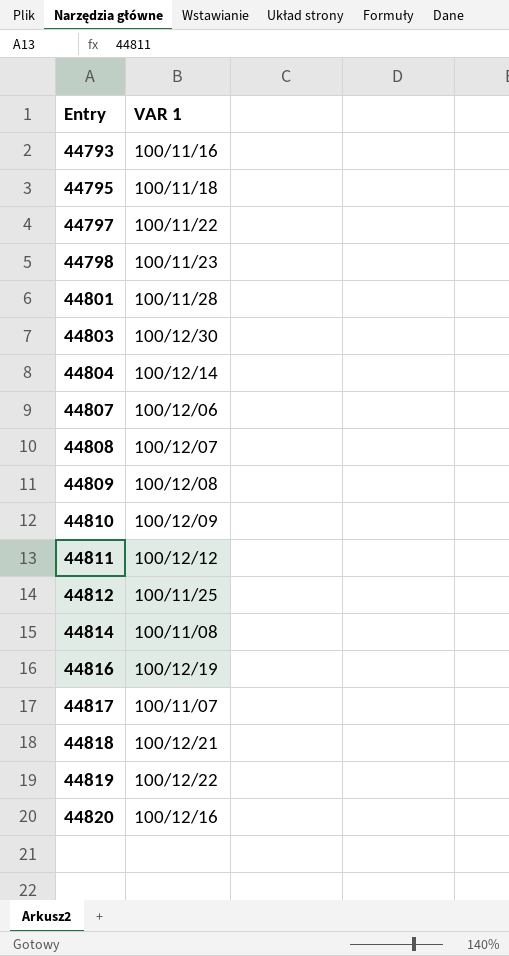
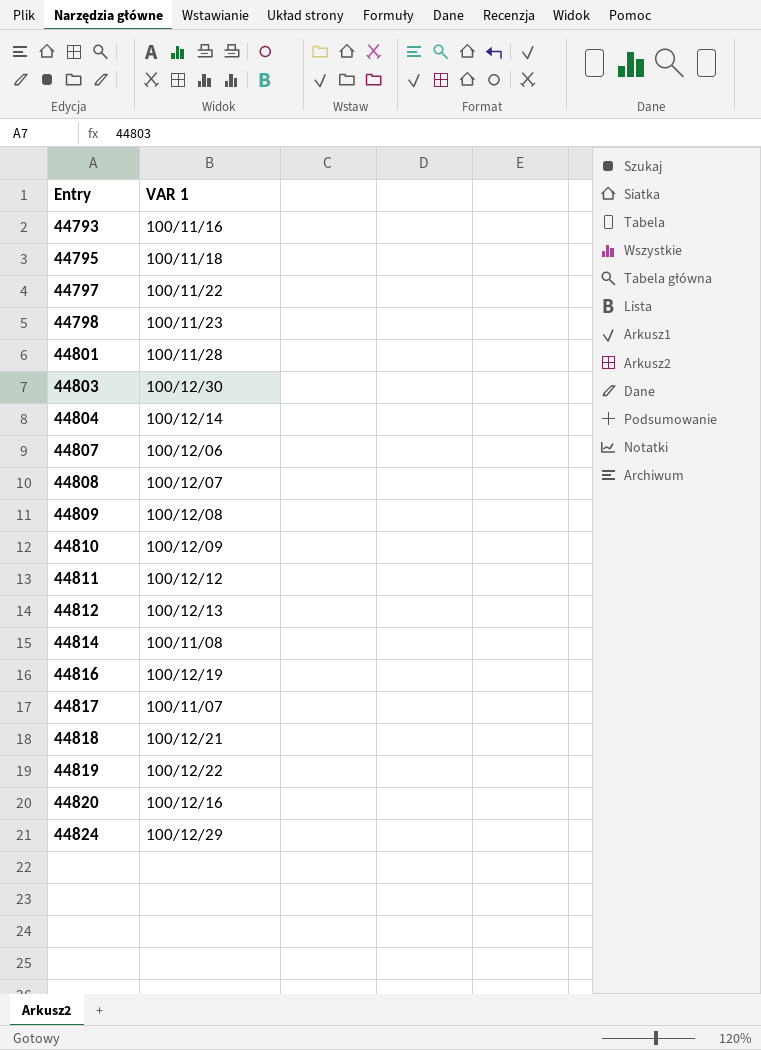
44812 | VAR 1: 100/11/25 -> 100/12/13
row 44824: none -> 100/12/29

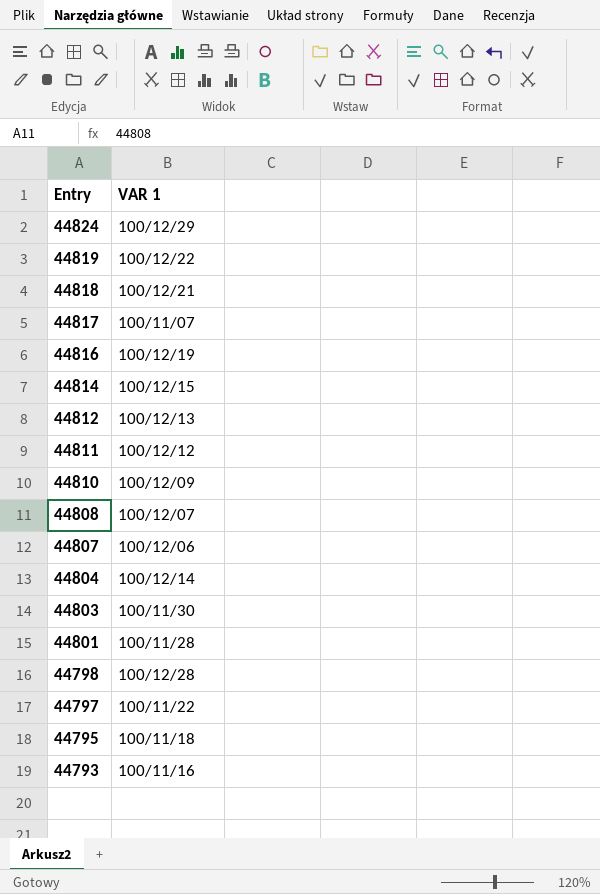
row order: Entry ascending -> Entry descending
row 44809: 100/12/08 -> none
row 44820: 100/12/16 -> none
44814 | VAR 1: 100/11/08 -> 100/12/15
44803 | VAR 1: 100/12/30 -> 100/11/30
44798 | VAR 1: 100/11/23 -> 100/12/28

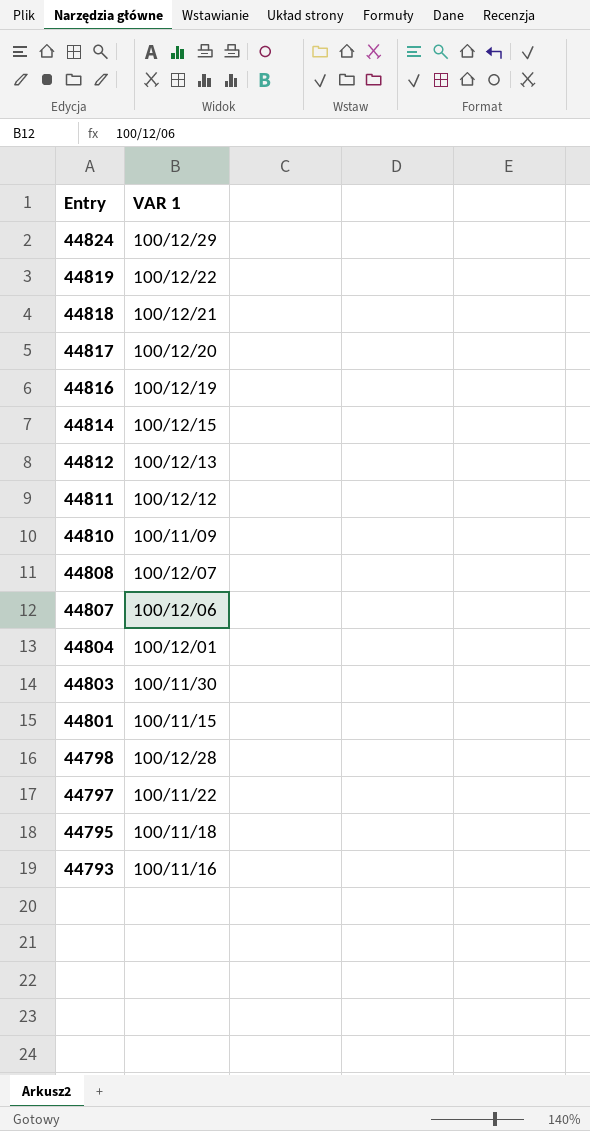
44817 | VAR 1: 100/11/07 -> 100/12/20
44810 | VAR 1: 100/12/09 -> 100/11/09
44804 | VAR 1: 100/12/14 -> 100/12/01
44801 | VAR 1: 100/11/28 -> 100/11/15

